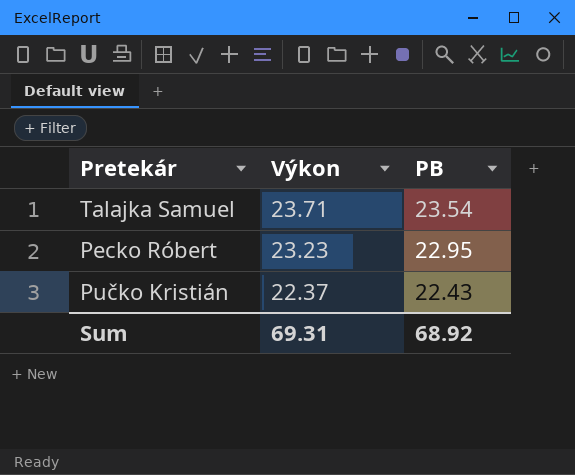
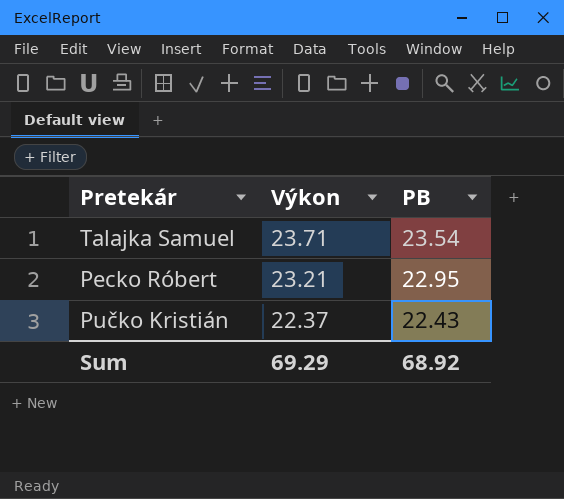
Pecko Róbert | Výkon: 23.23 -> 23.21
Sum | Výkon: 69.31 -> 69.29

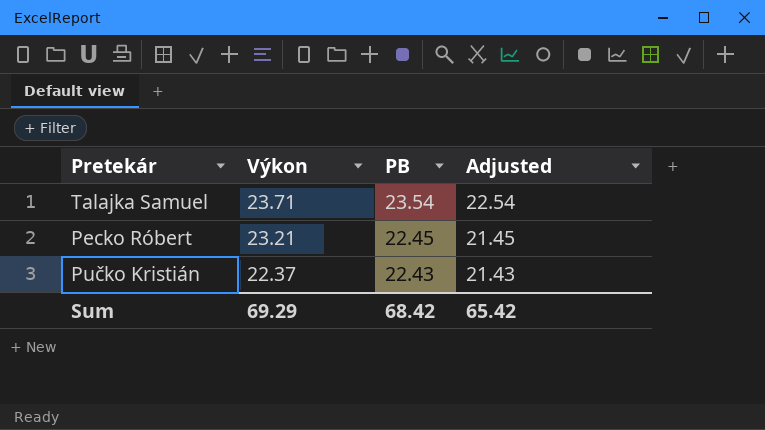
column Adjusted | formula: none -> [PB] - 1
Pecko Róbert | PB: 22.95 -> 22.45
Sum | PB: 68.92 -> 68.42

